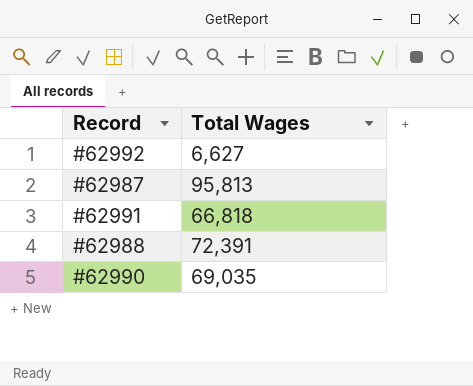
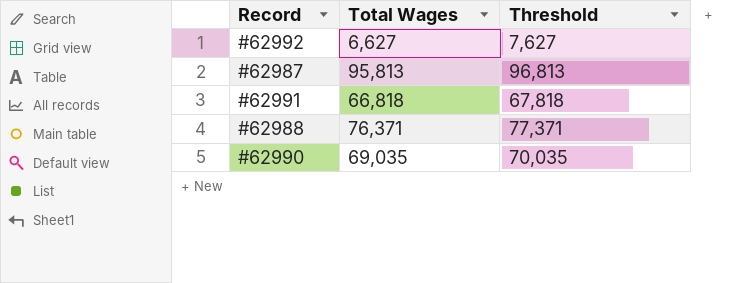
column Threshold | formula: none -> [Total Wages] + 1000
#62988 | Total Wages: 72,391 -> 76,371

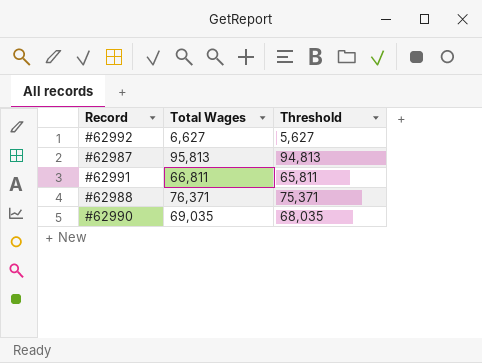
column Threshold | formula: [Total Wages] + 1000 -> [Total Wages] - 1000
#62991 | Total Wages: 66,818 -> 66,811

